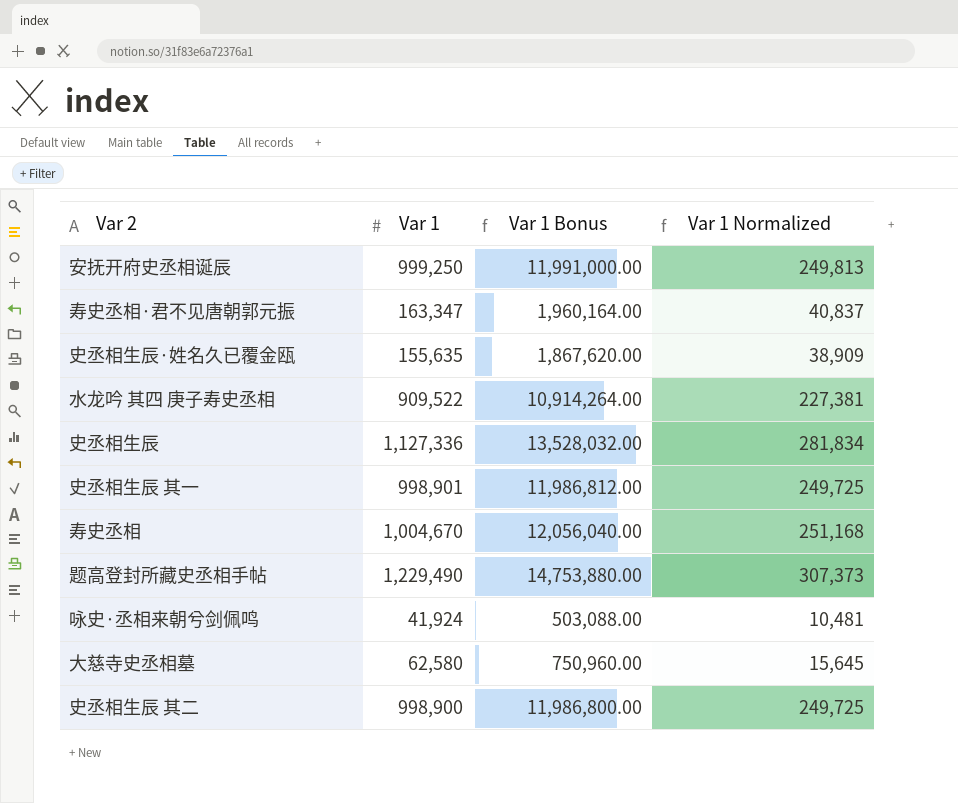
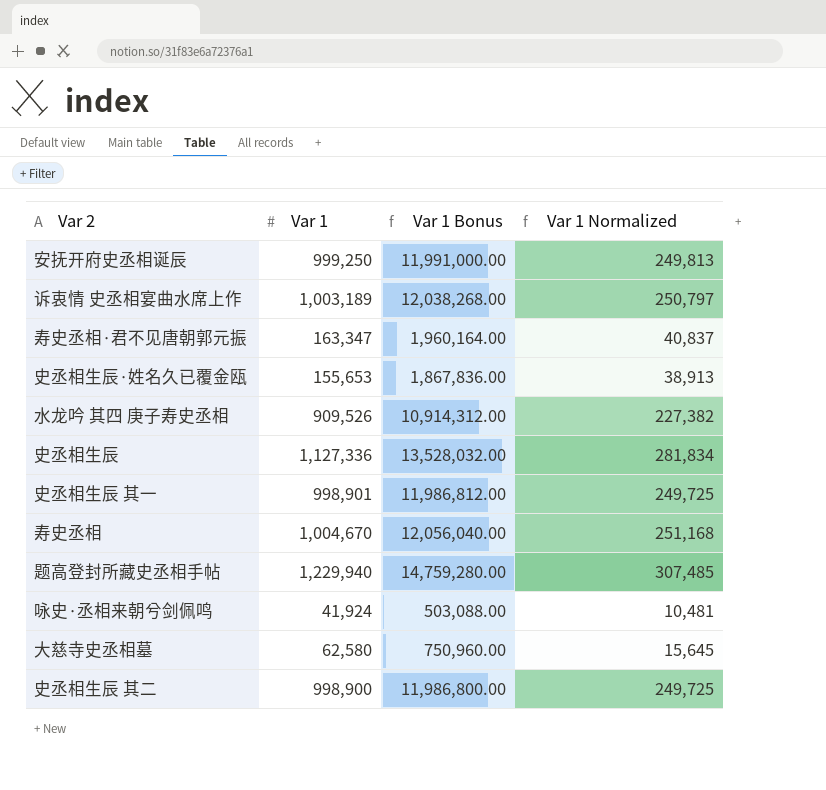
row 诉衷情 史丞相宴曲水席上作: none -> 1,003,189 | 12,038,268.00 | 250,797
史丞相生辰·姓名久已覆金瓯 | Var 1: 155,635 -> 155,653
史丞相生辰·姓名久已覆金瓯 | Var 1 Bonus: 1,867,620.00 -> 1,867,836.00
史丞相生辰·姓名久已覆金瓯 | Var 1 Normalized: 38,909 -> 38,913
水龙吟 其四 庚子寿史丞相 | Var 1: 909,522 -> 909,526
水龙吟 其四 庚子寿史丞相 | Var 1 Bonus: 10,914,264.00 -> 10,914,312.00
水龙吟 其四 庚子寿史丞相 | Var 1 Normalized: 227,381 -> 227,382
题高登封所藏史丞相手帖 | Var 1: 1,229,490 -> 1,229,940
题高登封所藏史丞相手帖 | Var 1 Bonus: 14,753,880.00 -> 14,759,280.00
题高登封所藏史丞相手帖 | Var 1 Normalized: 307,373 -> 307,485

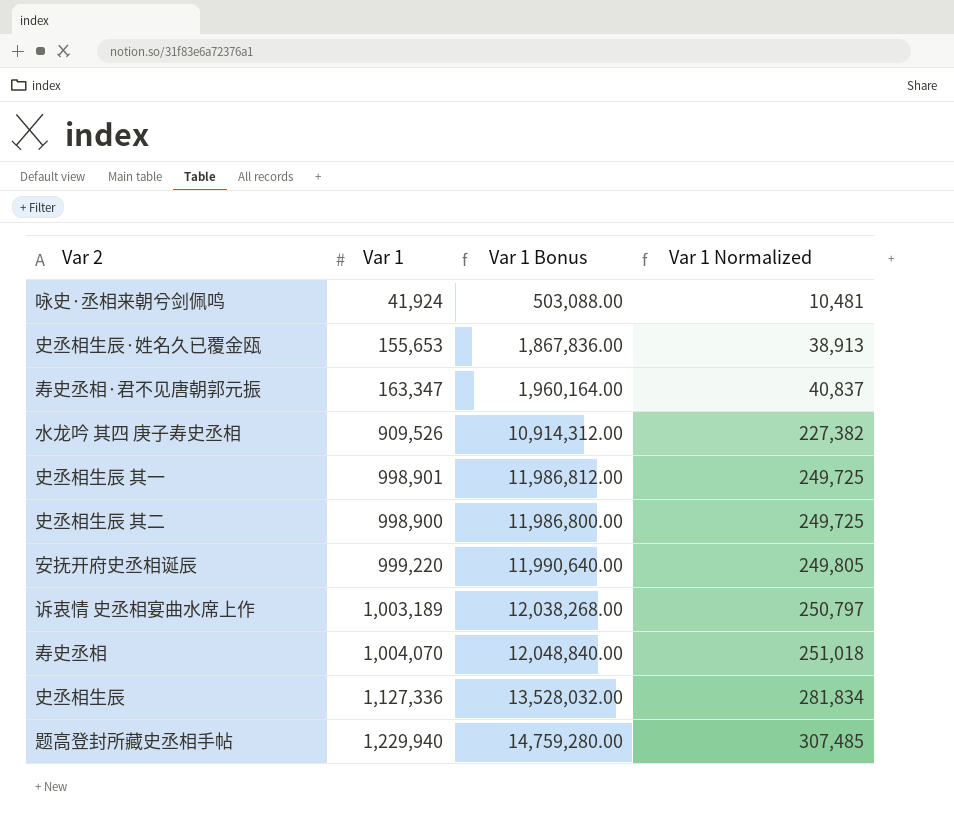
row order: none -> Var 1 Normalized ascending
row 大慈寺史丞相墓: 62,580 | 750,960.00 | 15,645 -> none
安抚开府史丞相诞辰 | Var 1: 999,250 -> 999,220
安抚开府史丞相诞辰 | Var 1 Bonus: 11,991,000.00 -> 11,990,640.00
安抚开府史丞相诞辰 | Var 1 Normalized: 249,813 -> 249,805
寿史丞相 | Var 1: 1,004,670 -> 1,004,070
寿史丞相 | Var 1 Bonus: 12,056,040.00 -> 12,048,840.00
寿史丞相 | Var 1 Normalized: 251,168 -> 251,018

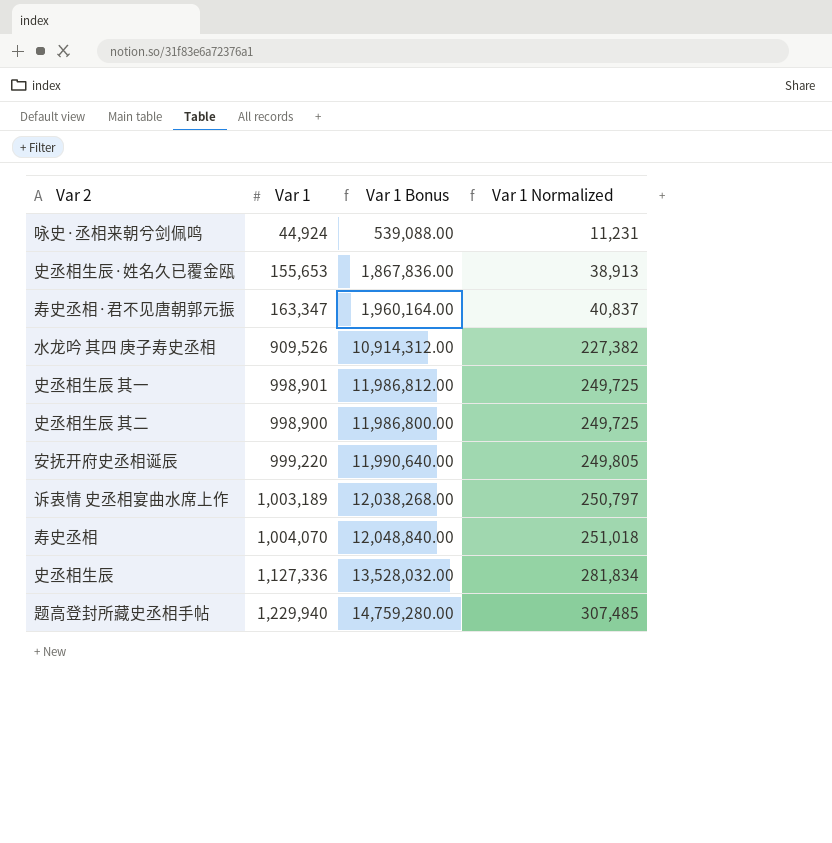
咏史·丞相来朝兮剑佩鸣 | Var 1: 41,924 -> 44,924
咏史·丞相来朝兮剑佩鸣 | Var 1 Bonus: 503,088.00 -> 539,088.00
咏史·丞相来朝兮剑佩鸣 | Var 1 Normalized: 10,481 -> 11,231

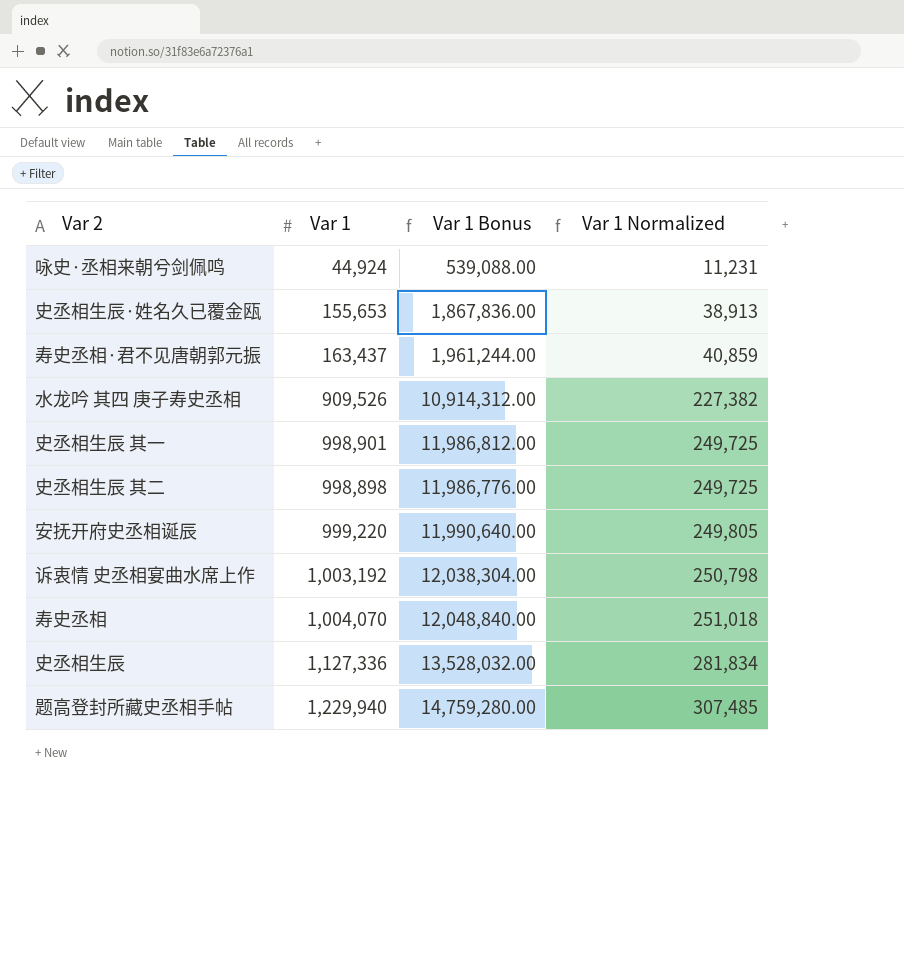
寿史丞相·君不见唐朝郭元振 | Var 1: 163,347 -> 163,437
寿史丞相·君不见唐朝郭元振 | Var 1 Bonus: 1,960,164.00 -> 1,961,244.00
寿史丞相·君不见唐朝郭元振 | Var 1 Normalized: 40,837 -> 40,859
史丞相生辰 其二 | Var 1: 998,900 -> 998,898
史丞相生辰 其二 | Var 1 Bonus: 11,986,800.00 -> 11,986,776.00
诉衷情 史丞相宴曲水席上作 | Var 1: 1,003,189 -> 1,003,192
诉衷情 史丞相宴曲水席上作 | Var 1 Bonus: 12,038,268.00 -> 12,038,304.00
诉衷情 史丞相宴曲水席上作 | Var 1 Normalized: 250,797 -> 250,798

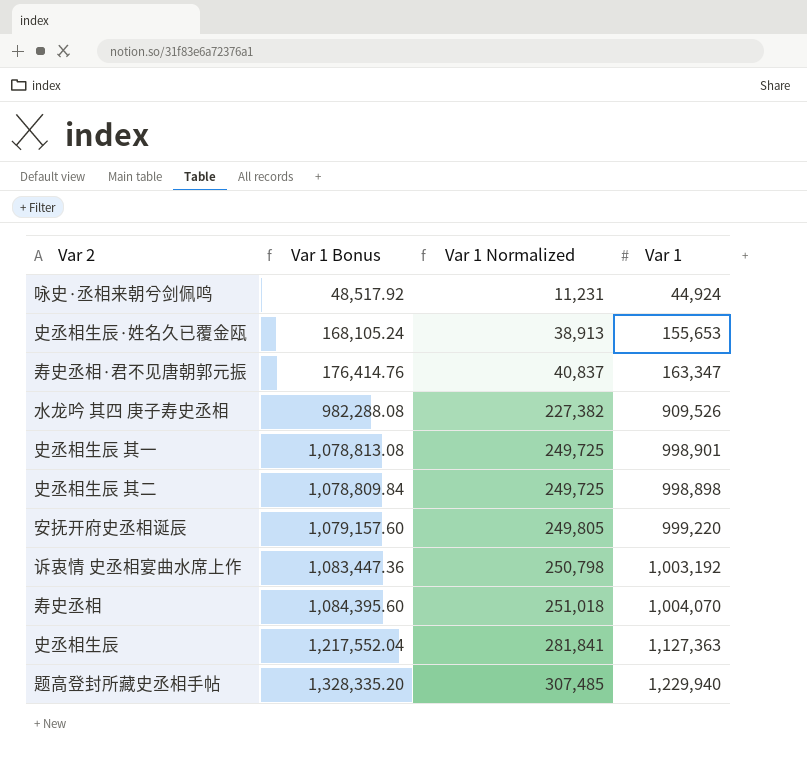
column Var 1 Bonus | formula: [Var 1] * 12 -> [Var 1] * 1.08
column Var 1 | position: 2 -> 4
寿史丞相·君不见唐朝郭元振 | Var 1 Normalized: 40,859 -> 40,837
寿史丞相·君不见唐朝郭元振 | Var 1: 163,437 -> 163,347
史丞相生辰 | Var 1 Normalized: 281,834 -> 281,841
史丞相生辰 | Var 1: 1,127,336 -> 1,127,363

